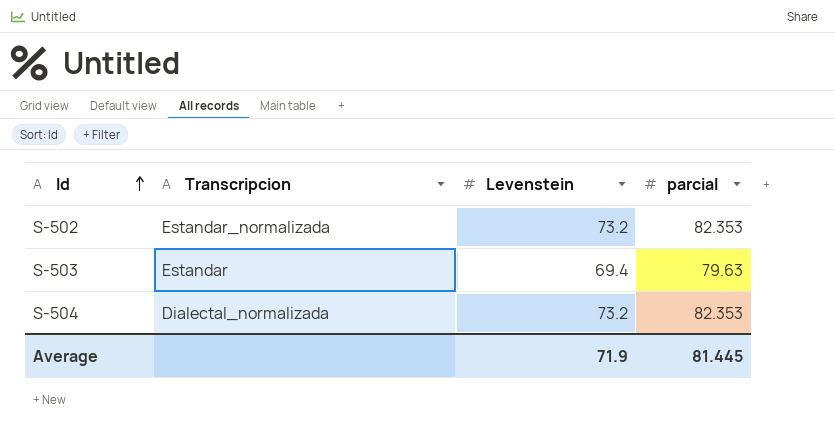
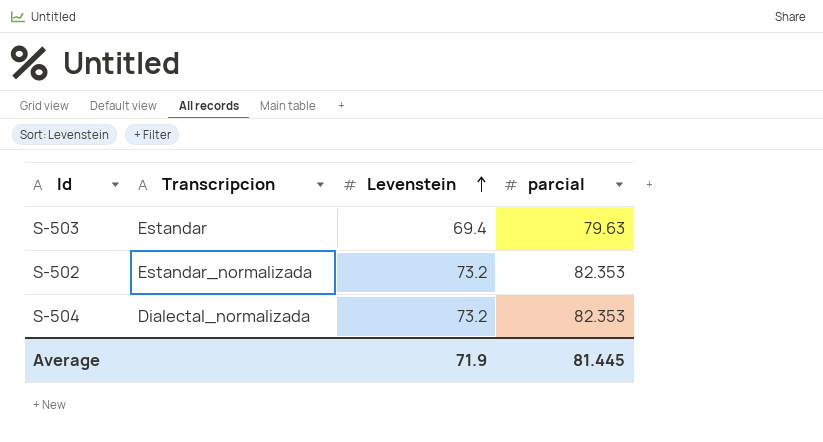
row order: Id ascending -> Levenstein ascending

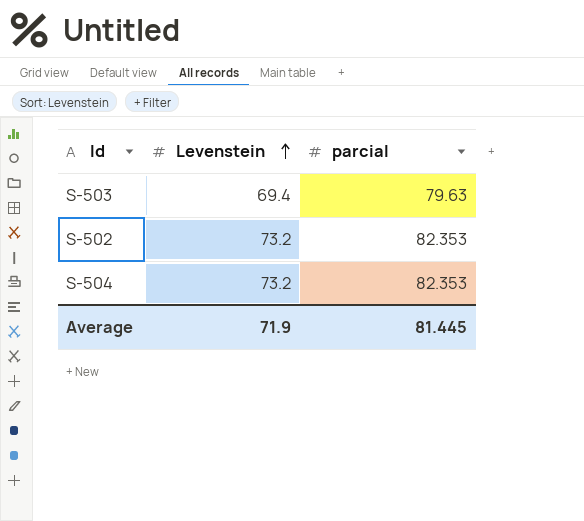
column Transcripcion | position: 2 -> none

